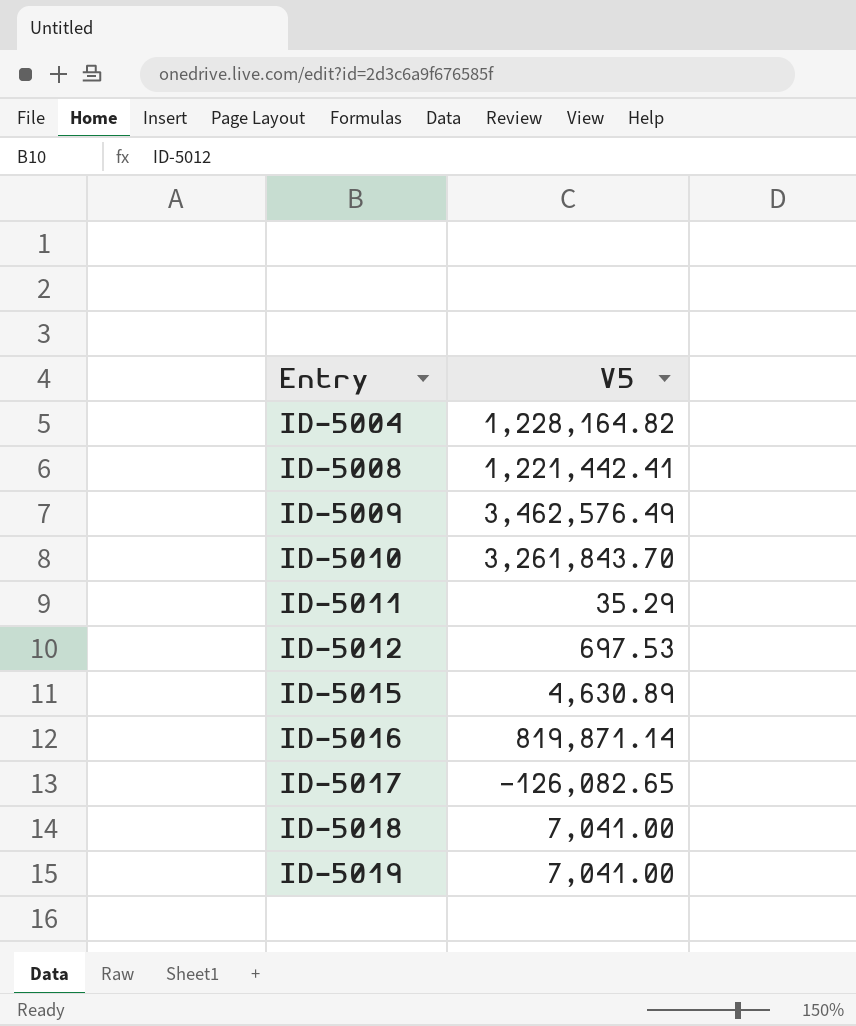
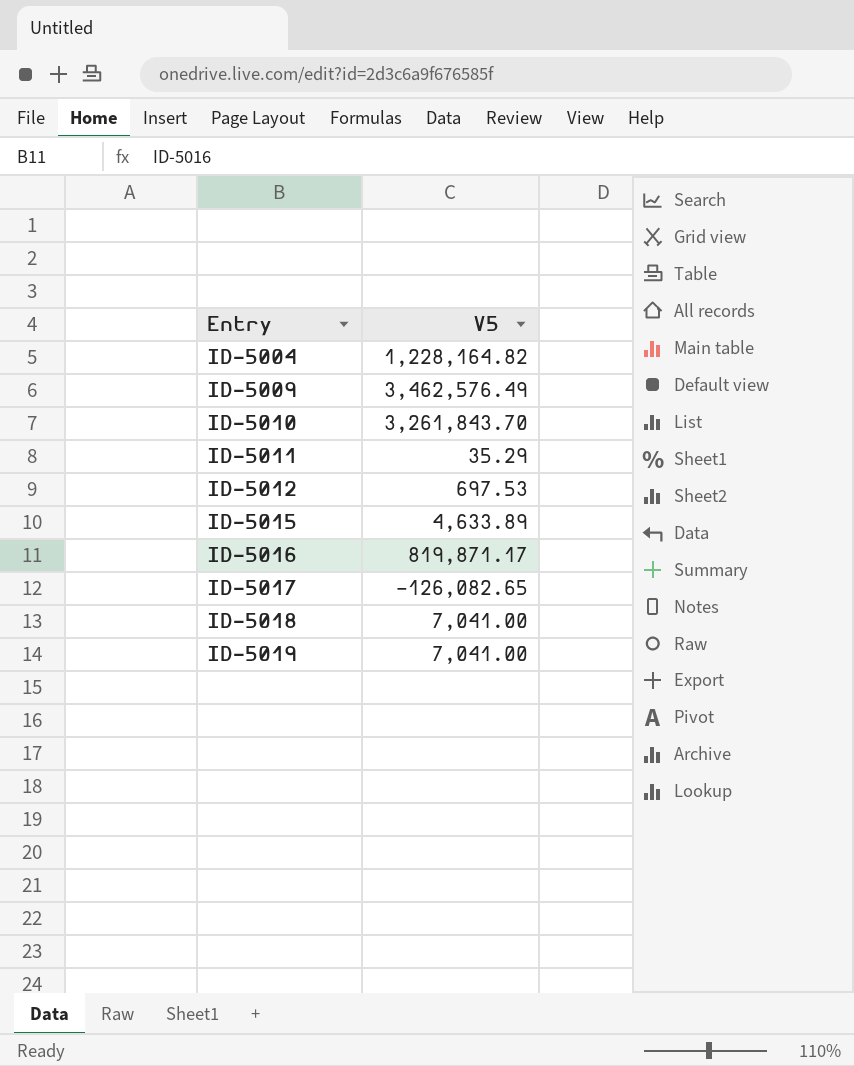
row ID-5008: 1,221,442.41 -> none
ID-5015 | V5: 4,630.89 -> 4,633.89
ID-5016 | V5: 819,871.14 -> 819,871.17

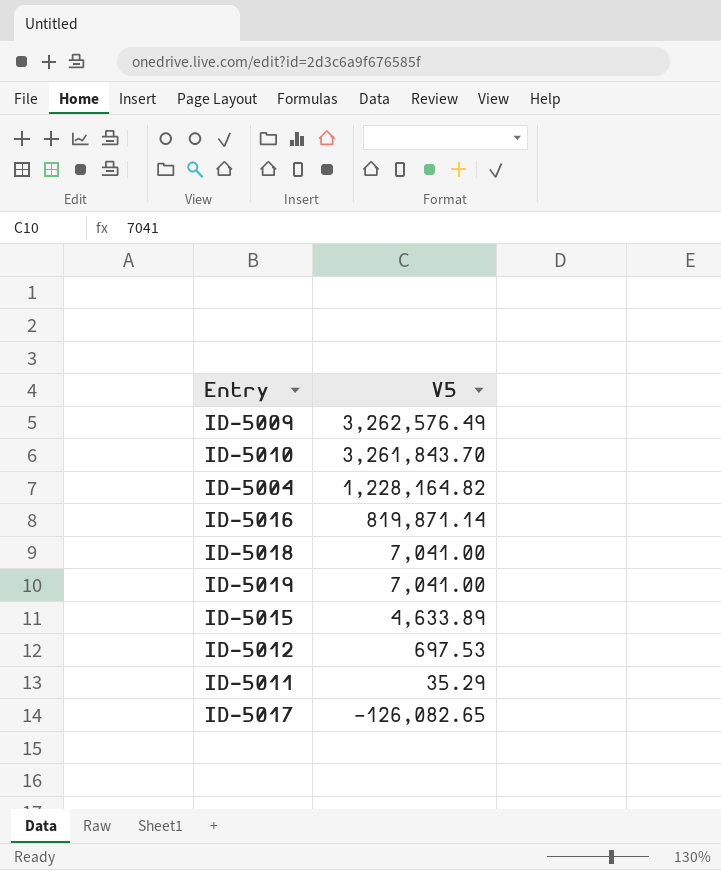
row order: Entry ascending -> V5 descending
ID-5009 | V5: 3,462,576.49 -> 3,262,576.49
ID-5016 | V5: 819,871.17 -> 819,871.14

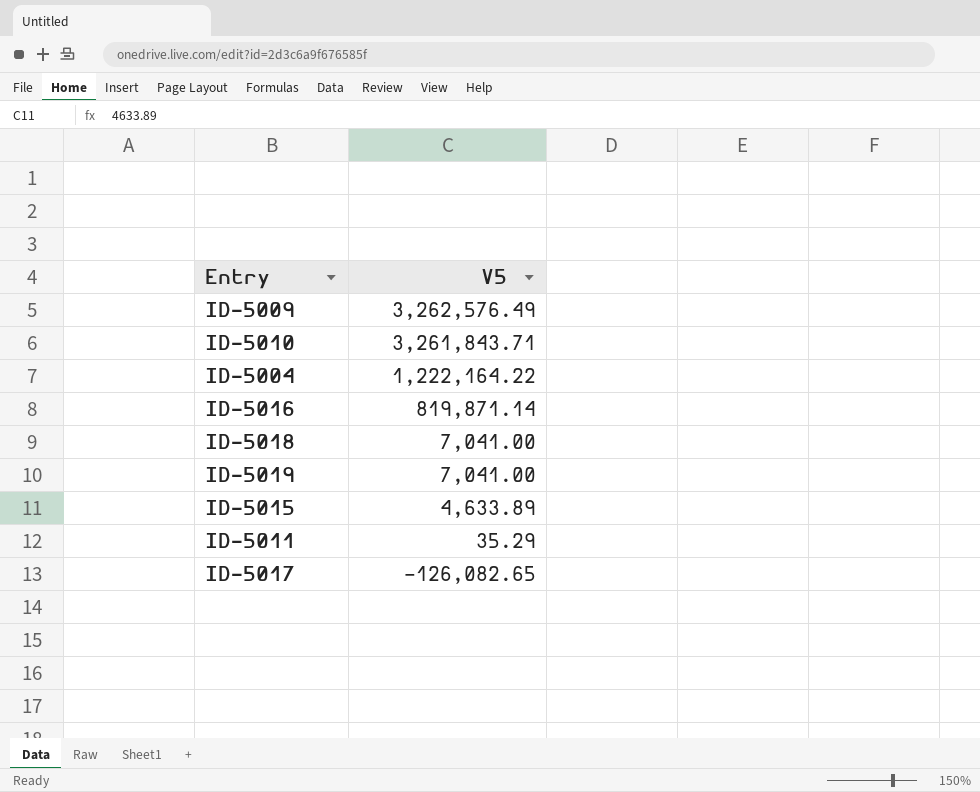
row ID-5012: 697.53 -> none
ID-5010 | V5: 3,261,843.70 -> 3,261,843.71
ID-5004 | V5: 1,228,164.82 -> 1,222,164.22

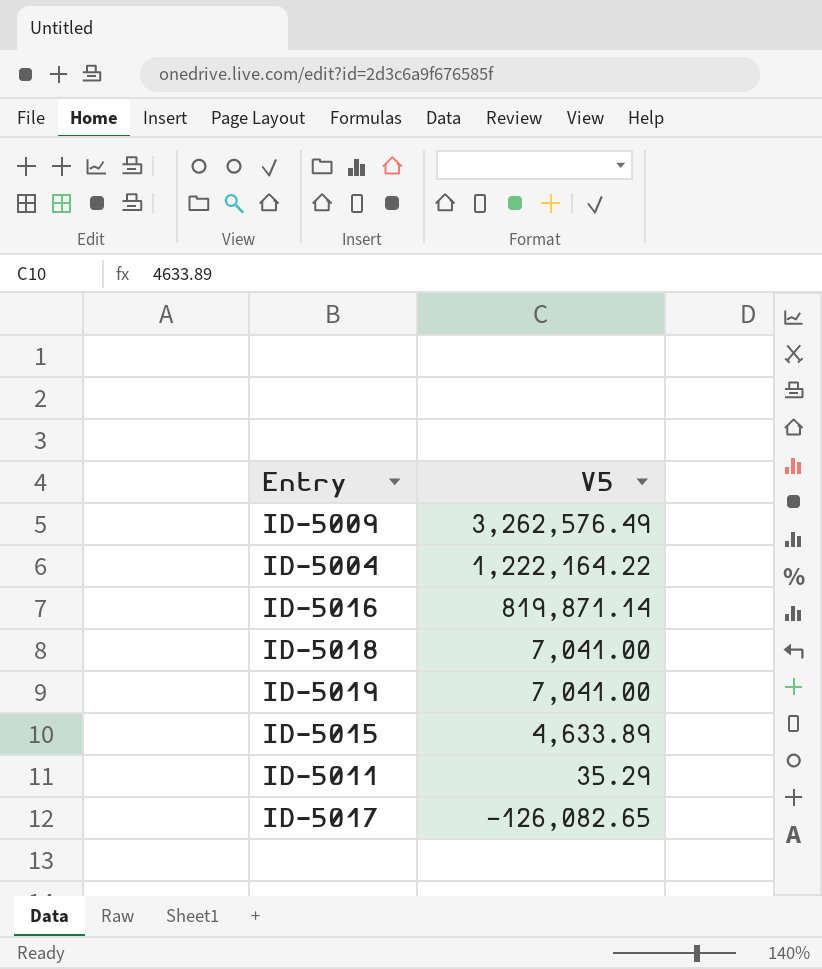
row ID-5010: 3,261,843.71 -> none

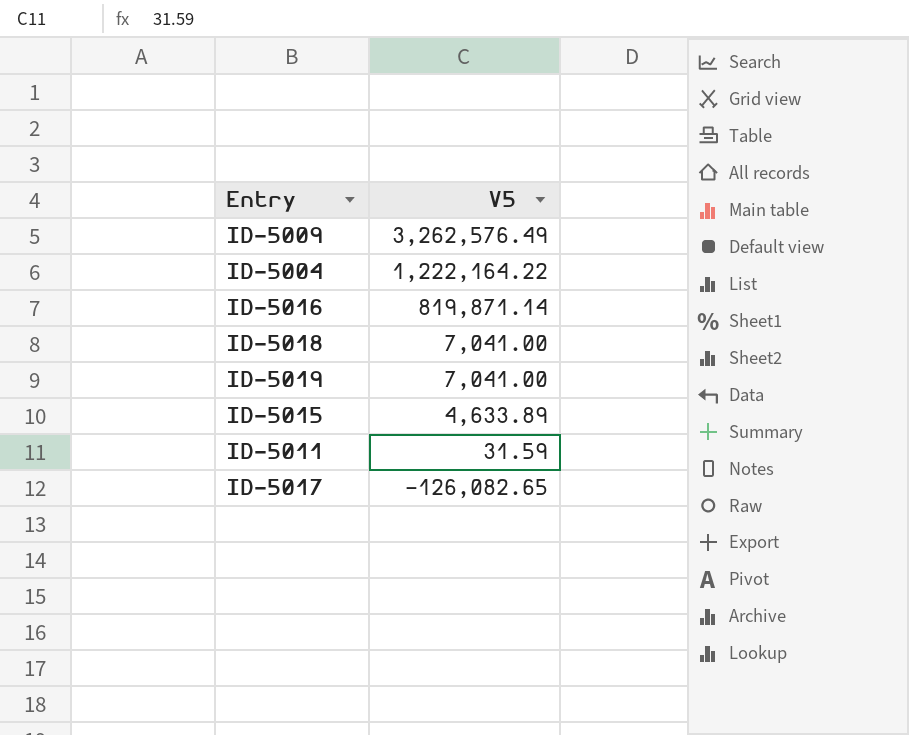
ID-5011 | V5: 35.29 -> 31.59

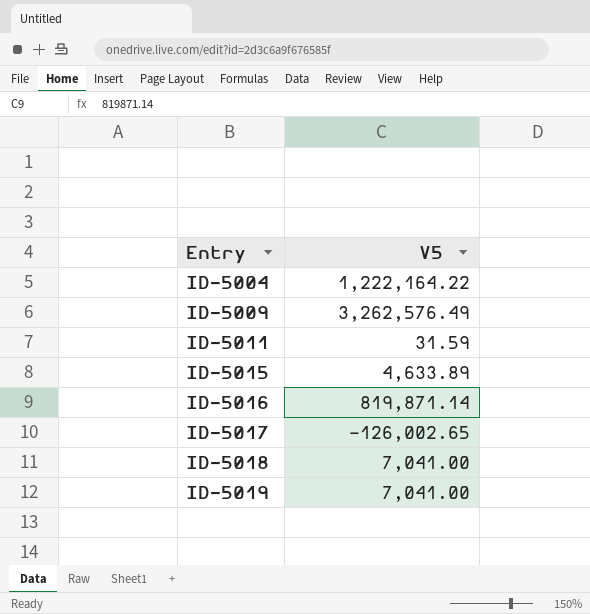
row order: V5 descending -> Entry ascending
ID-5017 | V5: -126,082.65 -> -126,002.65

